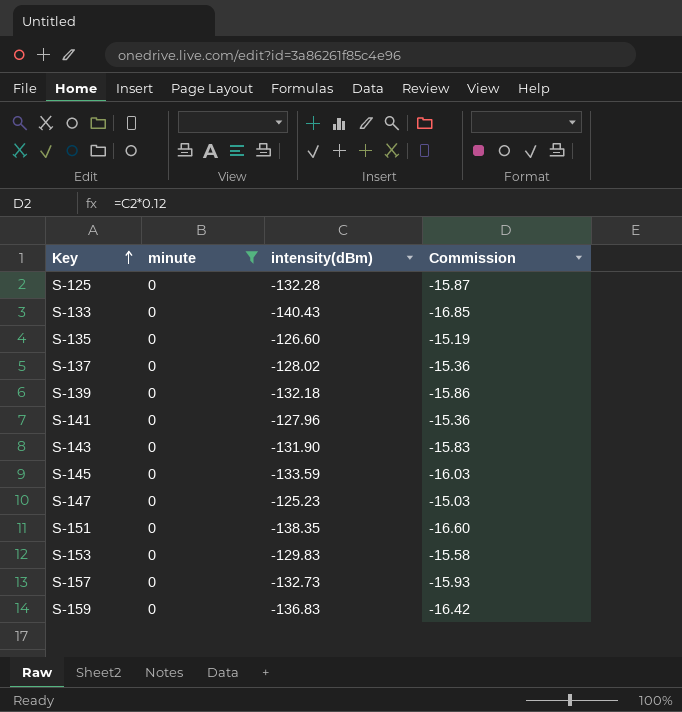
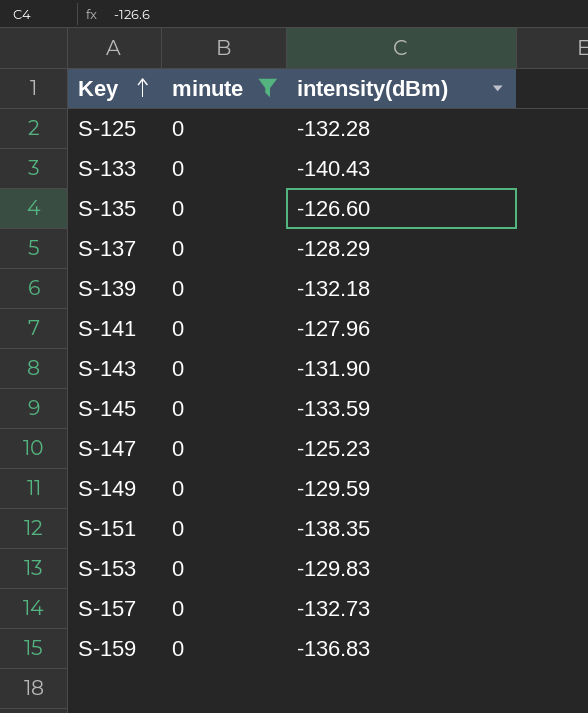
column Commission | formula: [intensity(dBm)] * 0.12 -> none
S-137 | intensity(dBm): -128.02 -> -128.29
row S-149: none -> 0 | -129.59

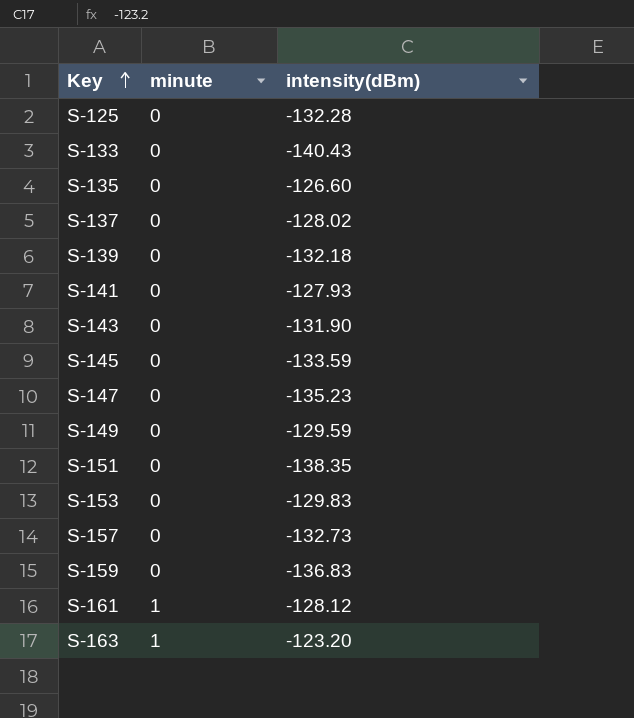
filter: minute = 0 -> none
S-137 | intensity(dBm): -128.29 -> -128.02
S-141 | intensity(dBm): -127.96 -> -127.93
S-147 | intensity(dBm): -125.23 -> -135.23

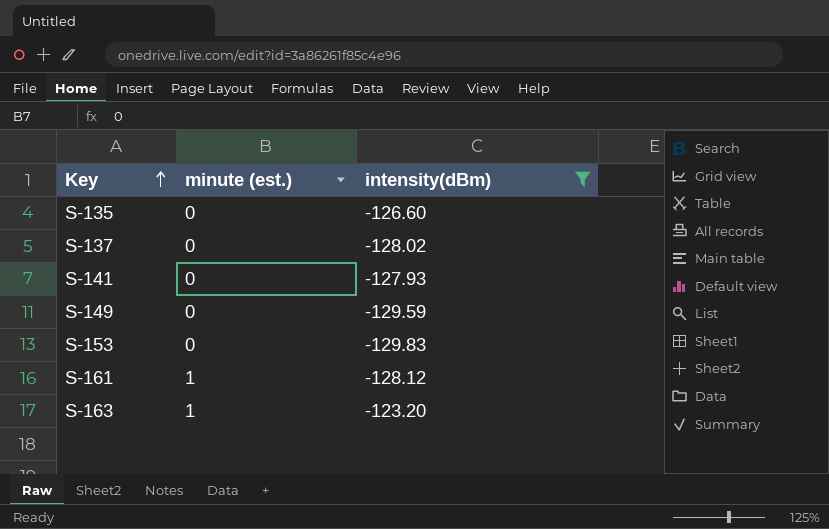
filter: none -> intensity(dBm) >= -129.83
column name: minute -> minute (est.)

